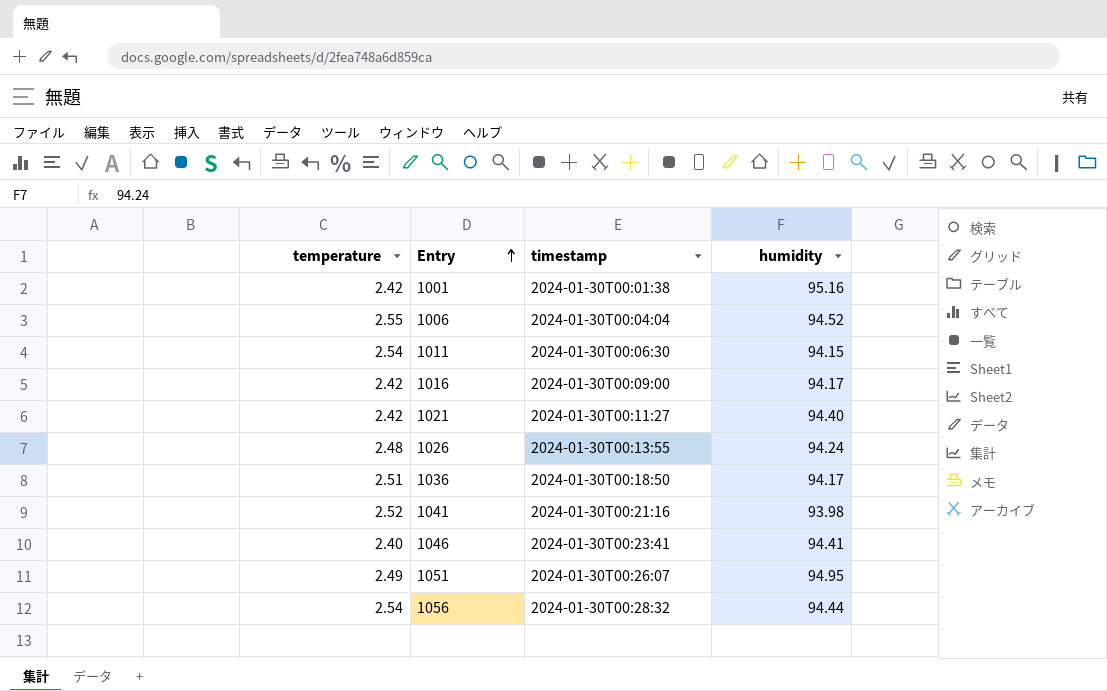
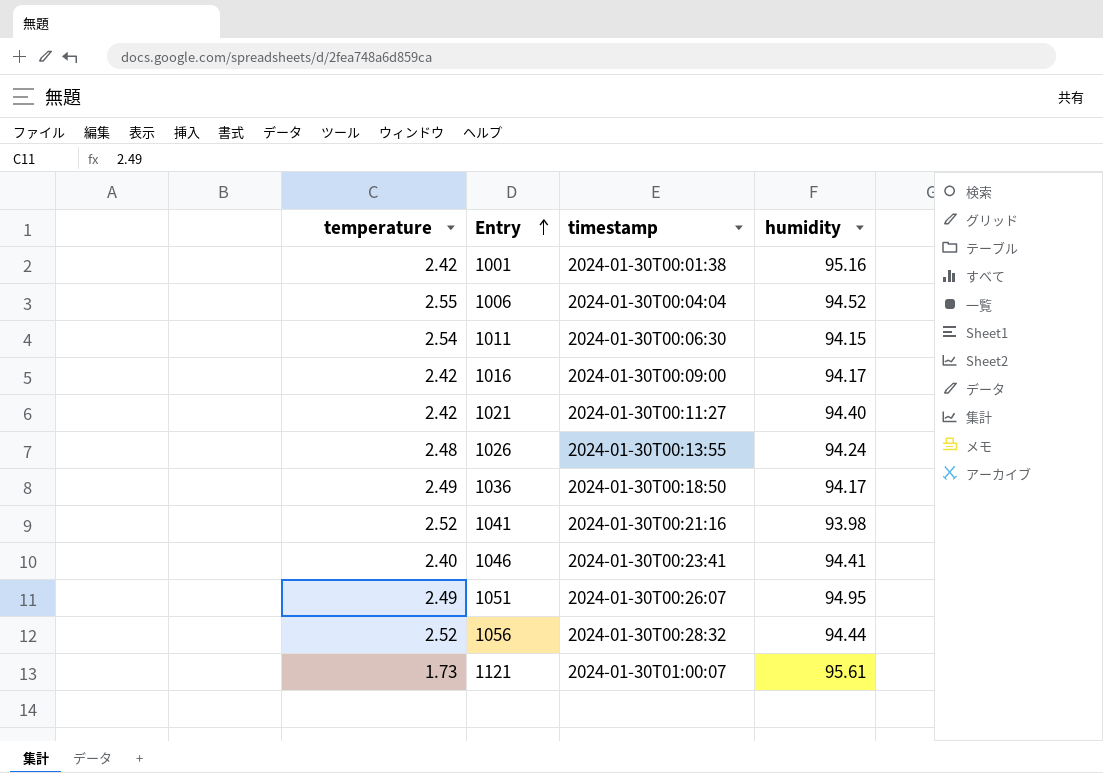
1036 | temperature: 2.51 -> 2.49
1056 | temperature: 2.54 -> 2.52
row 1121: none -> 1.73 | 2024-01-30T01:00:07 | 95.61

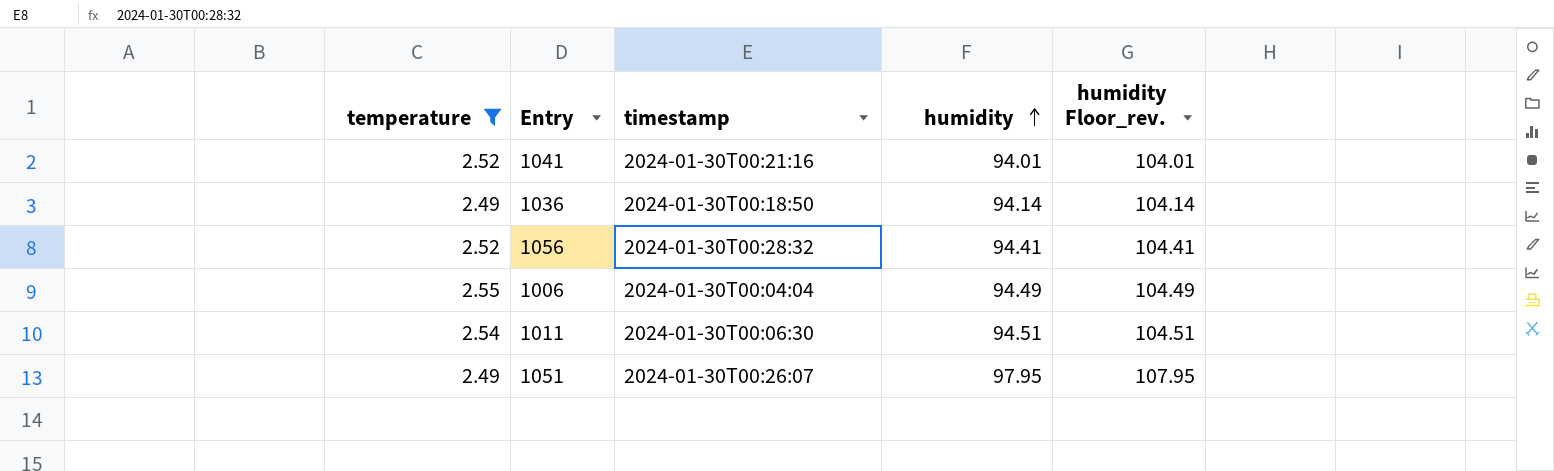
filter: none -> temperature >= 2.49
row order: Entry ascending -> humidity ascending
column humidity Floor_rev. | formula: none -> [humidity] + 10
1041 | humidity: 93.98 -> 94.01
1036 | humidity: 94.17 -> 94.14
1056 | humidity: 94.44 -> 94.41
1006 | humidity: 94.52 -> 94.49
1011 | humidity: 94.15 -> 94.51
1051 | humidity: 94.95 -> 97.95

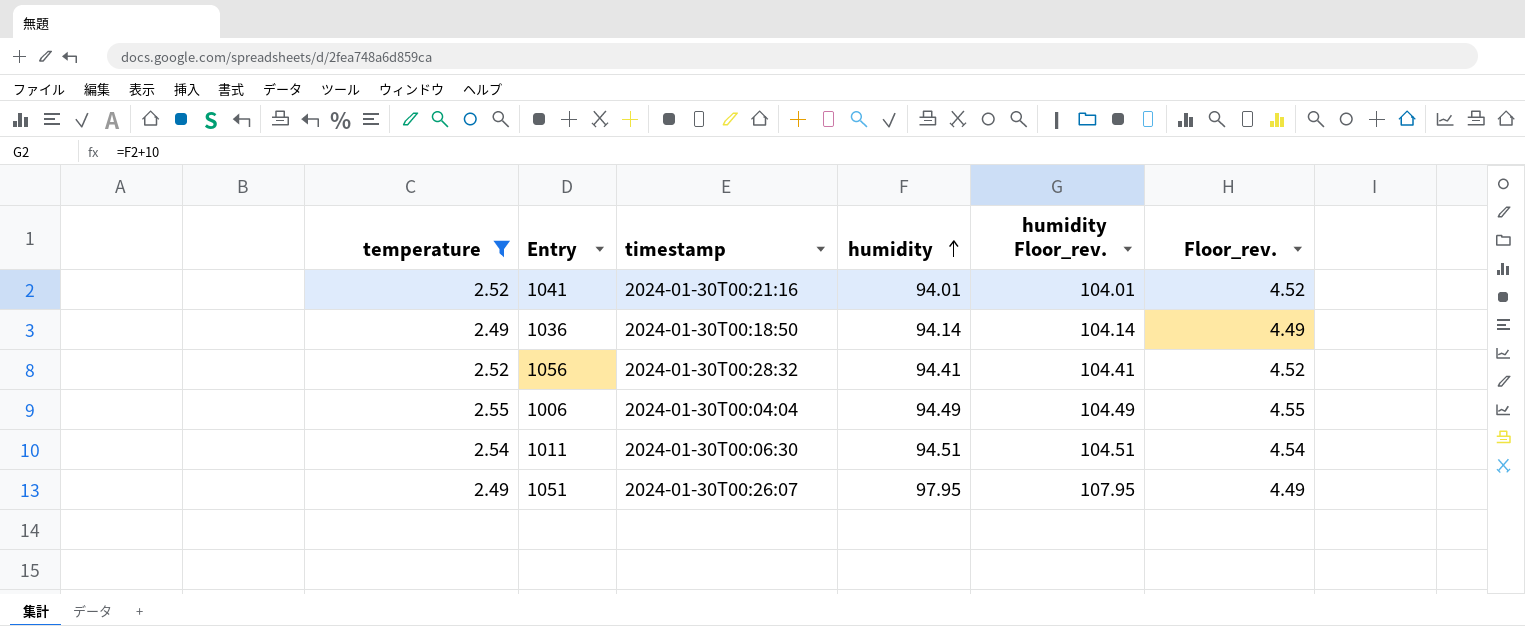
column Floor_rev. | formula: none -> [temperature] + 2

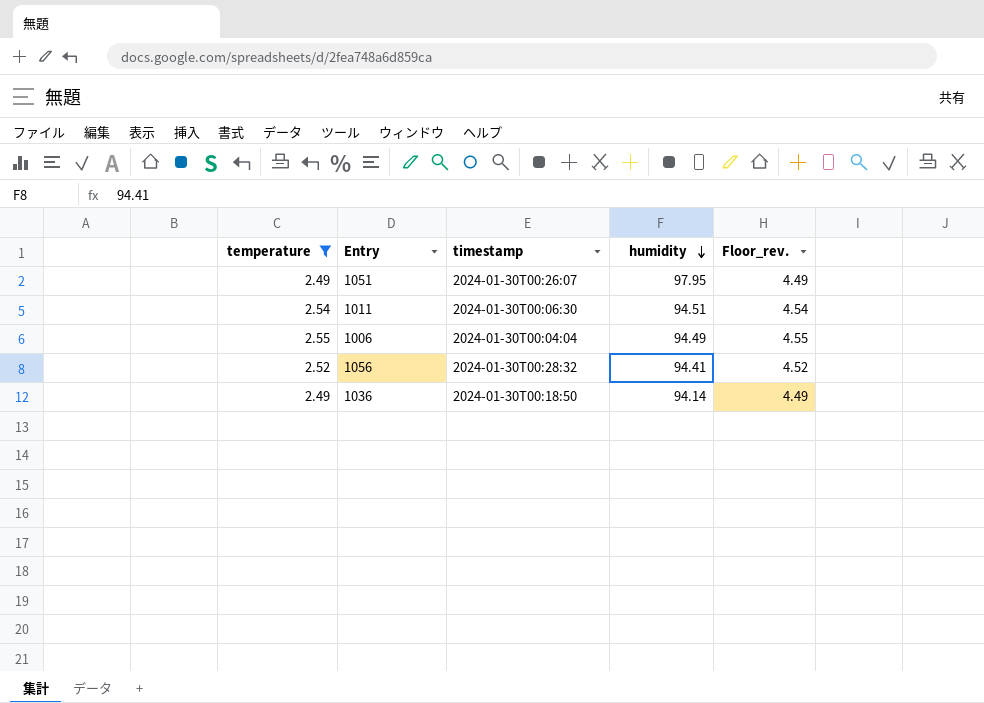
row order: humidity ascending -> humidity descending
column humidity Floor_rev. | formula: [humidity] + 10 -> none
row 1041: 2.52 | 2024-01-30T00:21:16 | 94.01 | 104.01 | 4.52 -> none

